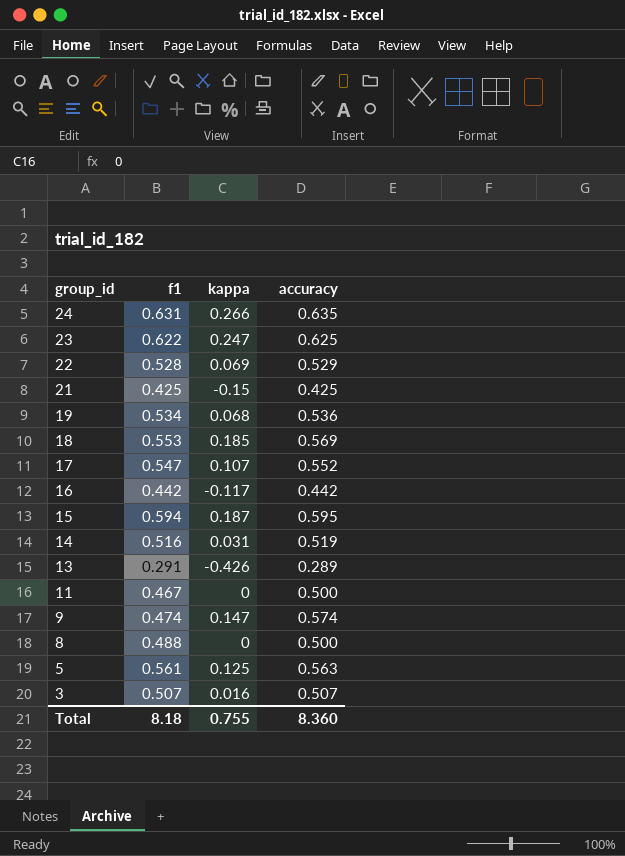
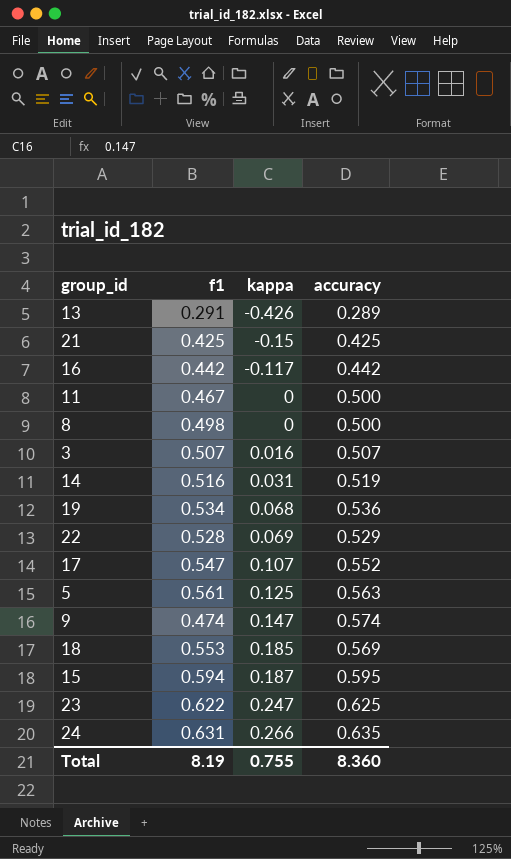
row order: group_id descending -> kappa ascending
8 | f1: 0.488 -> 0.498
Total | f1: 8.18 -> 8.19

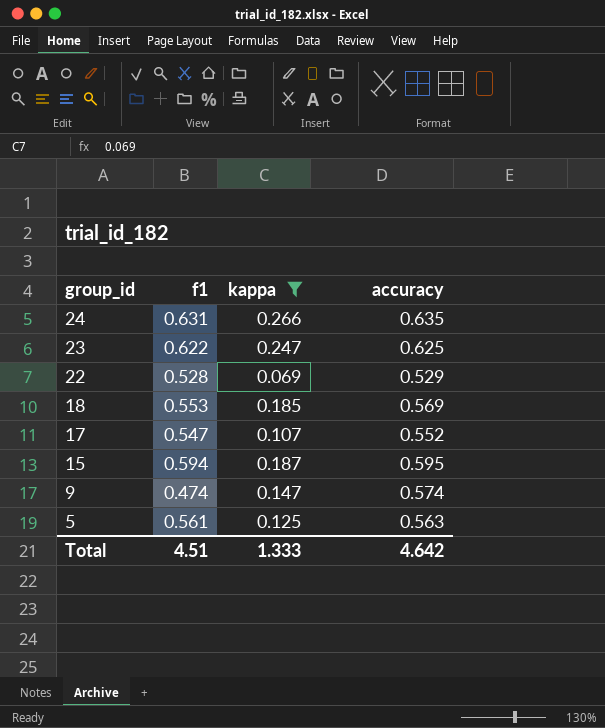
filter: none -> kappa >= 0.069
row order: kappa ascending -> group_id descending
Total | f1: 8.19 -> 4.51
Total | kappa: 0.755 -> 1.333
Total | accuracy: 8.360 -> 4.642

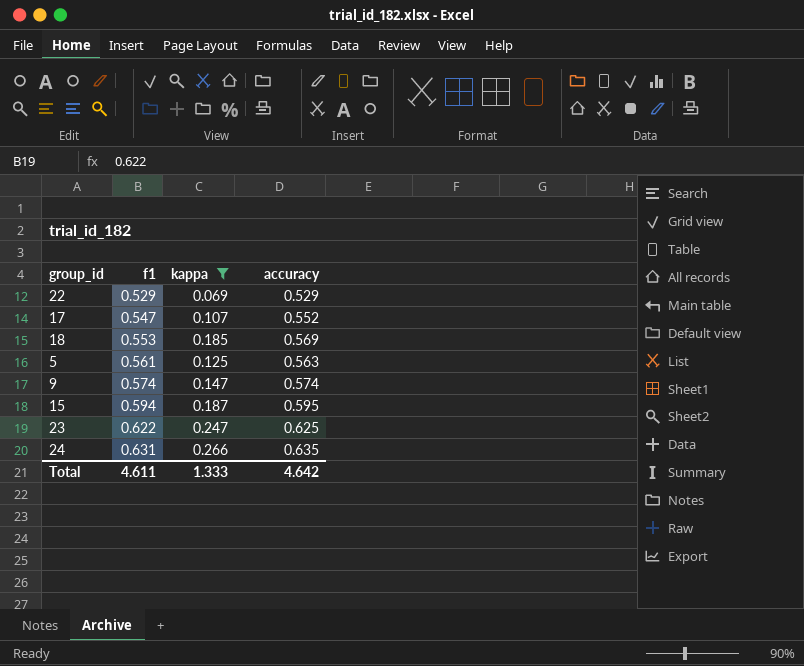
row order: group_id descending -> f1 ascending
22 | f1: 0.528 -> 0.529
9 | f1: 0.474 -> 0.574
Total | f1: 4.51 -> 4.611

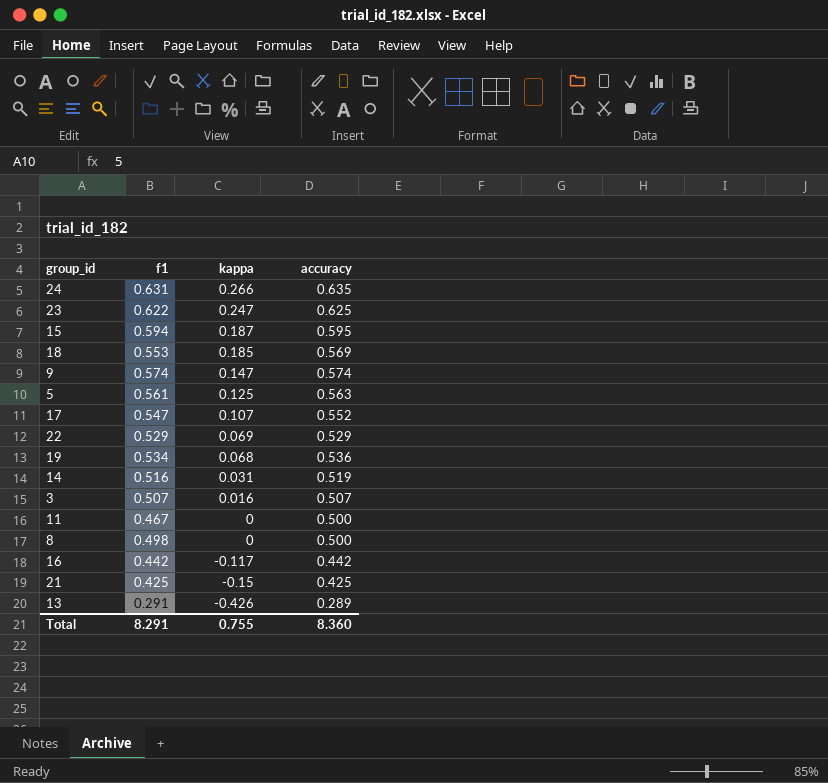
filter: kappa >= 0.069 -> none
row order: f1 ascending -> kappa descending
Total | f1: 4.611 -> 8.291
Total | kappa: 1.333 -> 0.755
Total | accuracy: 4.642 -> 8.360

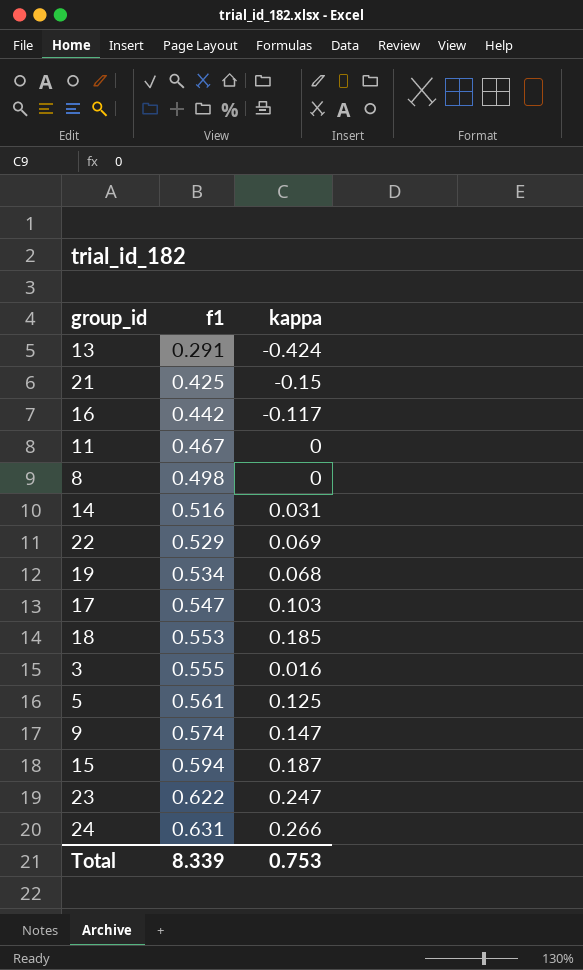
row order: kappa descending -> f1 ascending
column accuracy | position: 4 -> none
13 | kappa: -0.426 -> -0.424
17 | kappa: 0.107 -> 0.103
3 | f1: 0.507 -> 0.555
Total | f1: 8.291 -> 8.339
Total | kappa: 0.755 -> 0.753

